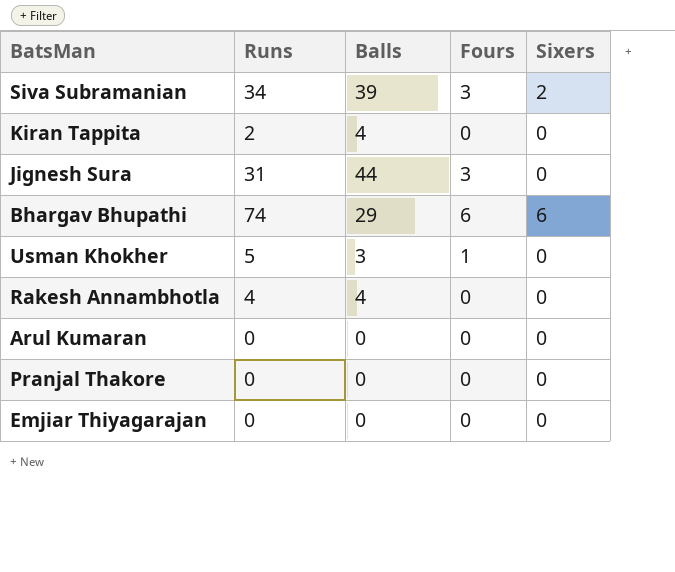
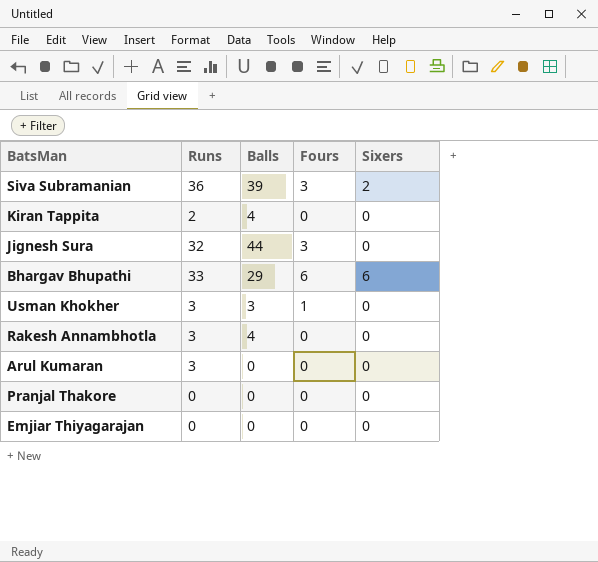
Siva Subramanian | Runs: 34 -> 36
Jignesh Sura | Runs: 31 -> 32
Bhargav Bhupathi | Runs: 74 -> 33
Usman Khokher | Runs: 5 -> 3
Rakesh Annambhotla | Runs: 4 -> 3
Arul Kumaran | Runs: 0 -> 3

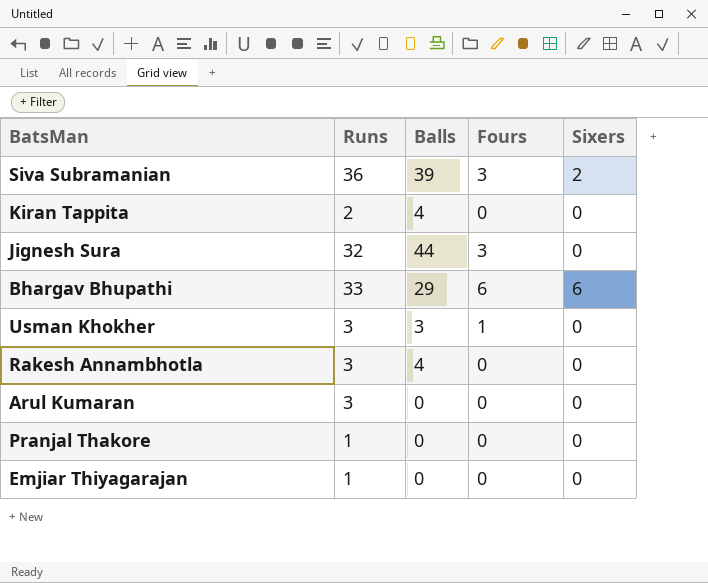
Pranjal Thakore | Runs: 0 -> 1
Emjiar Thiyagarajan | Runs: 0 -> 1

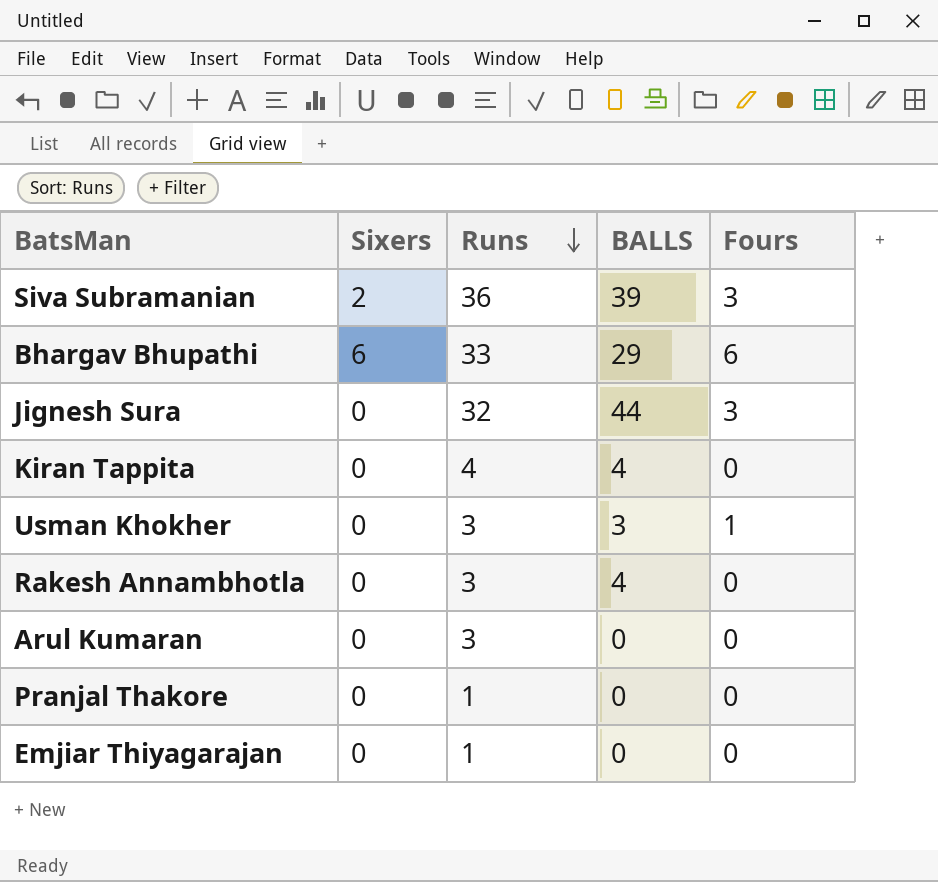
row order: none -> Runs descending
column Sixers | position: 5 -> 2
column name: Balls -> BALLS
Kiran Tappita | Runs: 2 -> 4

